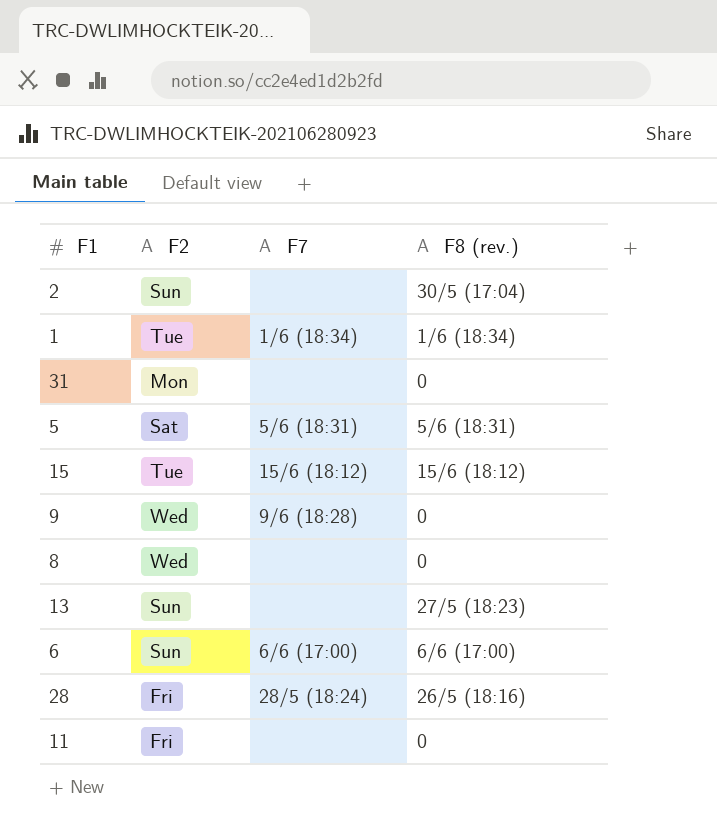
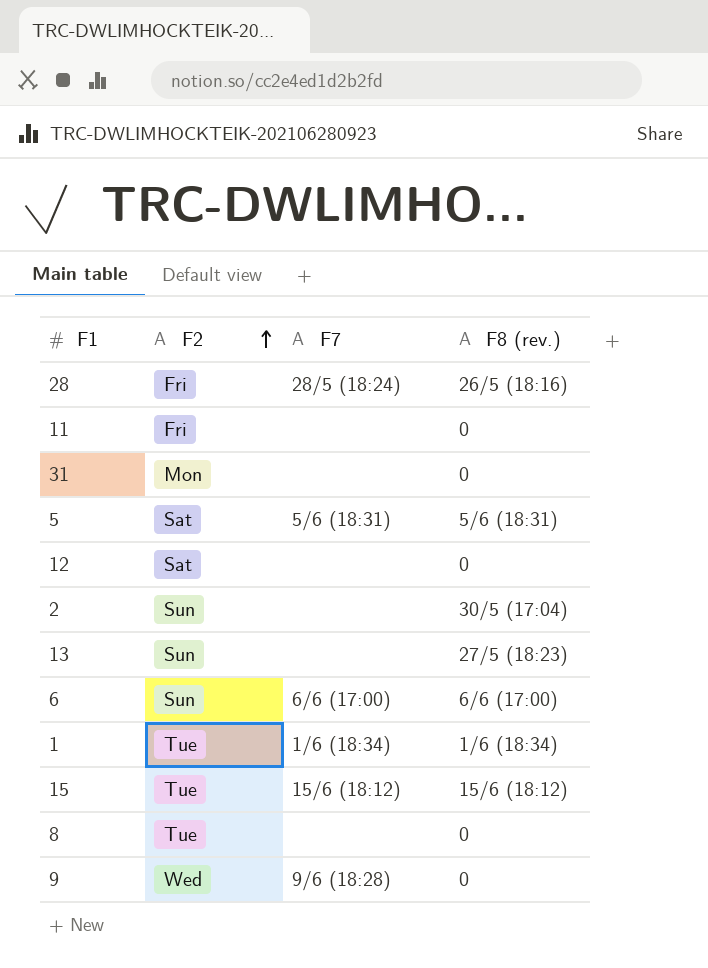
row order: none -> F2 ascending
row 12: none -> Sat | none | 0
8 | F2: Wed -> Tue

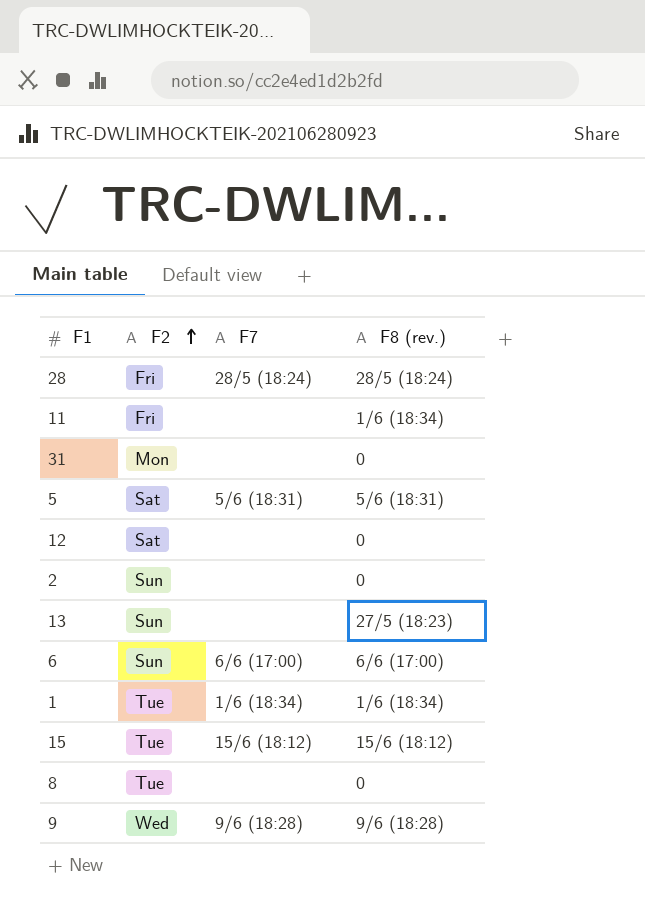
28 | F8 (rev.): 26/5 (18:16) -> 28/5 (18:24)
11 | F8 (rev.): 0 -> 1/6 (18:34)
2 | F8 (rev.): 30/5 (17:04) -> 0
9 | F8 (rev.): 0 -> 9/6 (18:28)

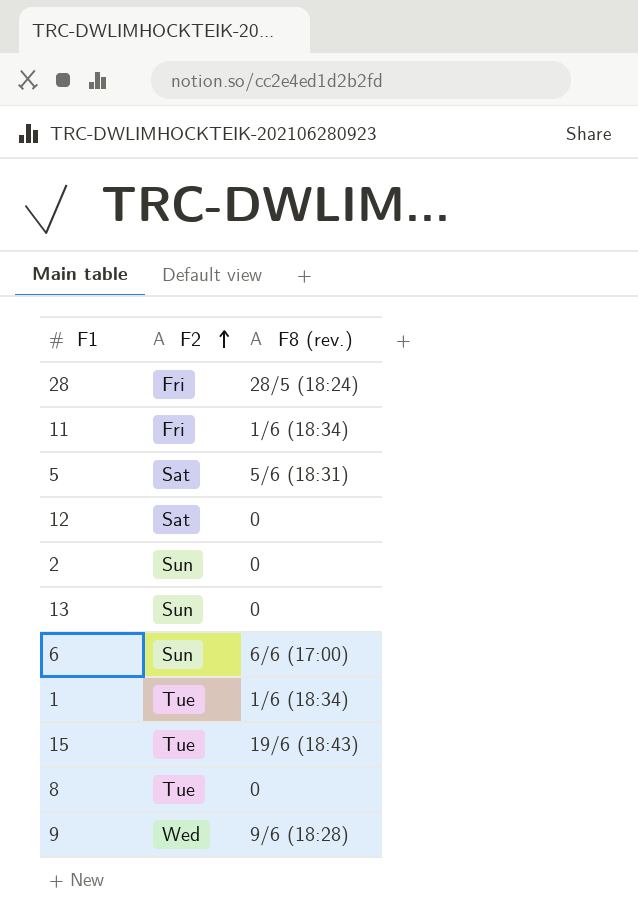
column F7 | position: 3 -> none
row 31: Mon | none | 0 -> none
13 | F8 (rev.): 27/5 (18:23) -> 0
15 | F8 (rev.): 15/6 (18:12) -> 19/6 (18:43)

